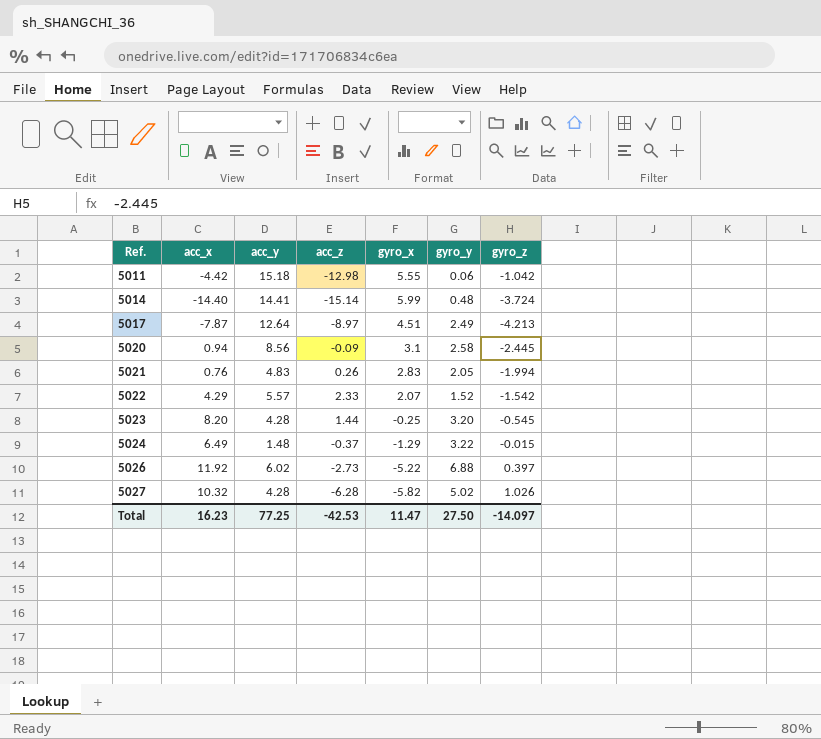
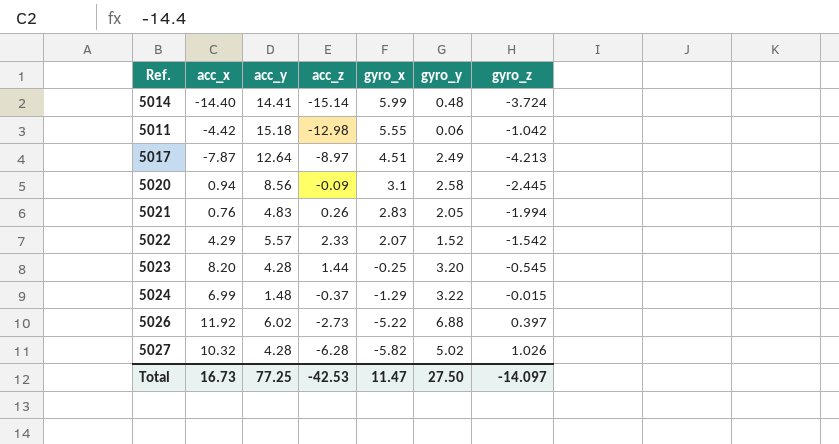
row order: Ref. ascending -> gyro_x descending
5024 | acc_x: 6.49 -> 6.99
Total | acc_x: 16.23 -> 16.73

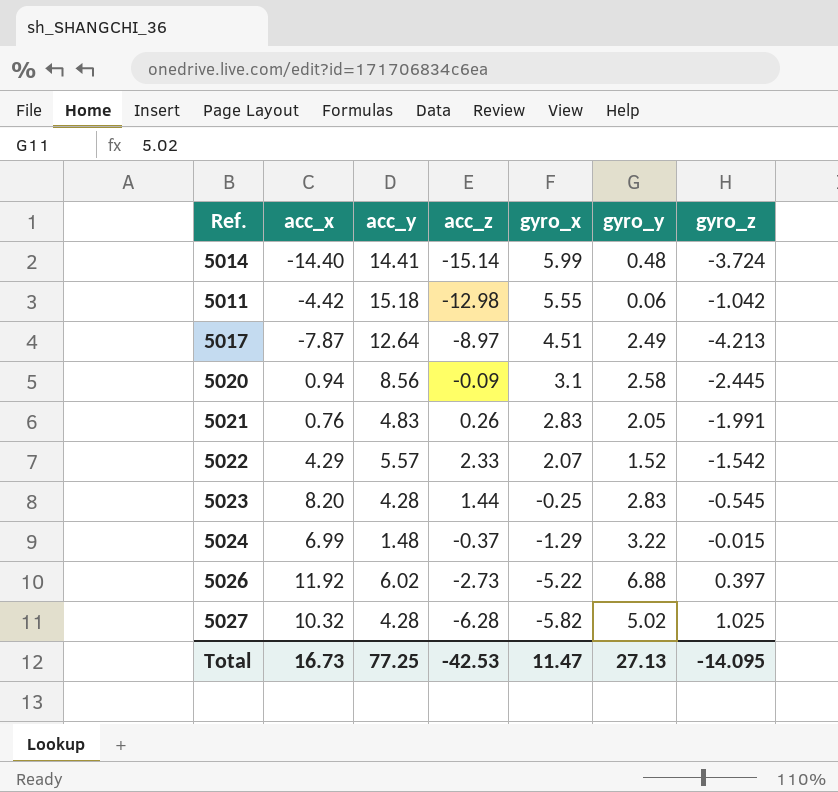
5021 | gyro_z: -1.994 -> -1.991
5023 | gyro_y: 3.20 -> 2.83
5027 | gyro_z: 1.026 -> 1.025
Total | gyro_y: 27.50 -> 27.13
Total | gyro_z: -14.097 -> -14.095

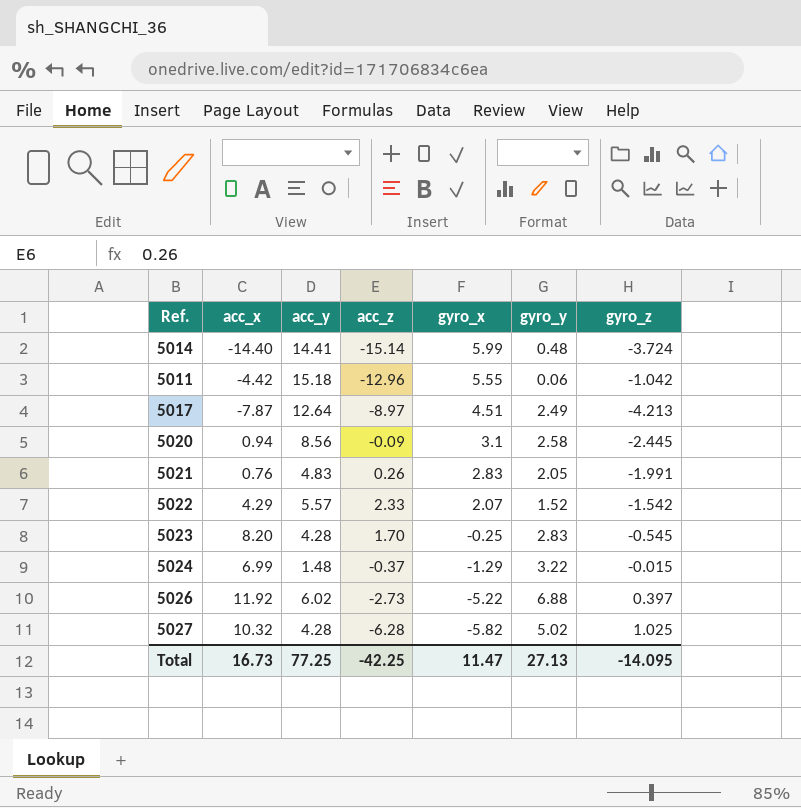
5011 | acc_z: -12.98 -> -12.96
5023 | acc_z: 1.44 -> 1.70
Total | acc_z: -42.53 -> -42.25

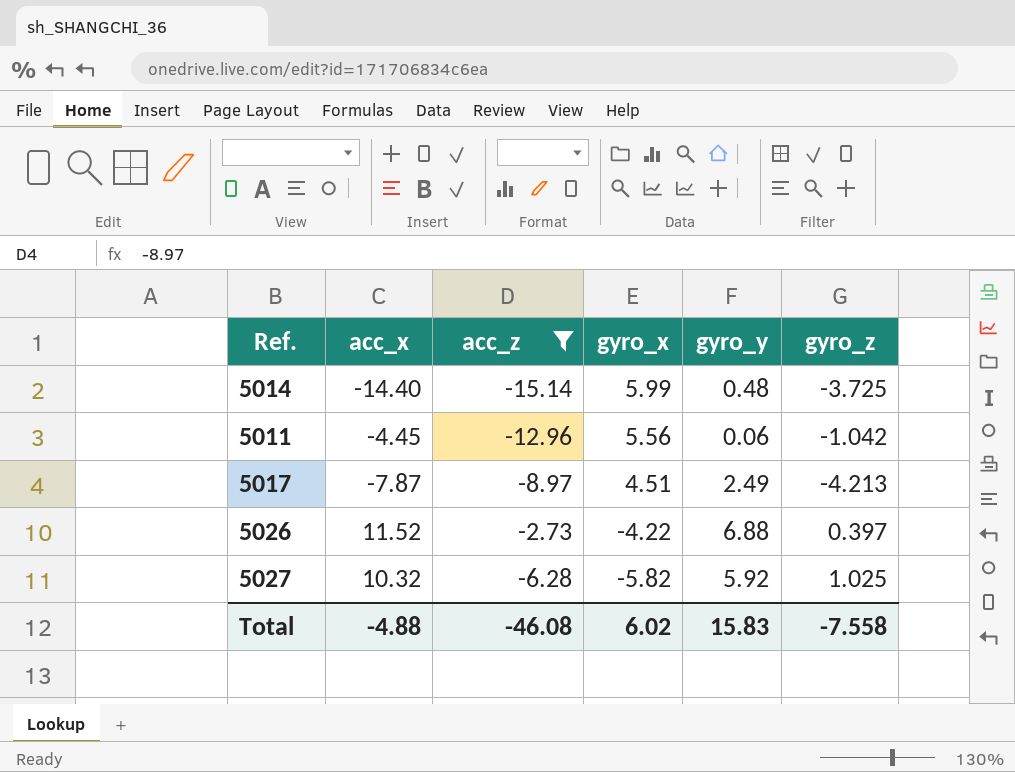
filter: none -> acc_z <= -2.73
column acc_y | position: 3 -> none
5014 | gyro_z: -3.724 -> -3.725
5011 | acc_x: -4.42 -> -4.45
5011 | gyro_x: 5.55 -> 5.56
5026 | acc_x: 11.92 -> 11.52
5026 | gyro_x: -5.22 -> -4.22
5027 | gyro_y: 5.02 -> 5.92
Total | acc_x: 16.73 -> -4.88
Total | acc_z: -42.25 -> -46.08
Total | gyro_x: 11.47 -> 6.02
Total | gyro_y: 27.13 -> 15.83
Total | gyro_z: -14.095 -> -7.558

